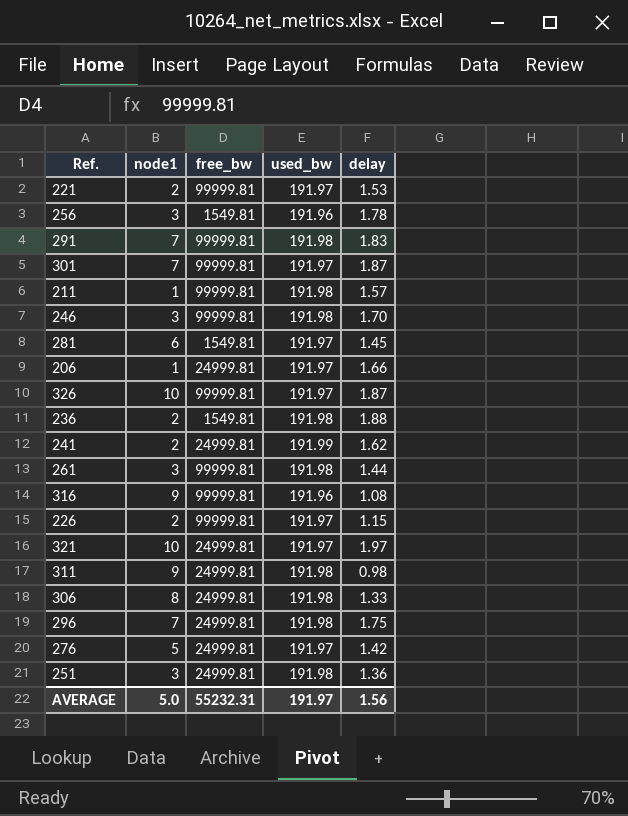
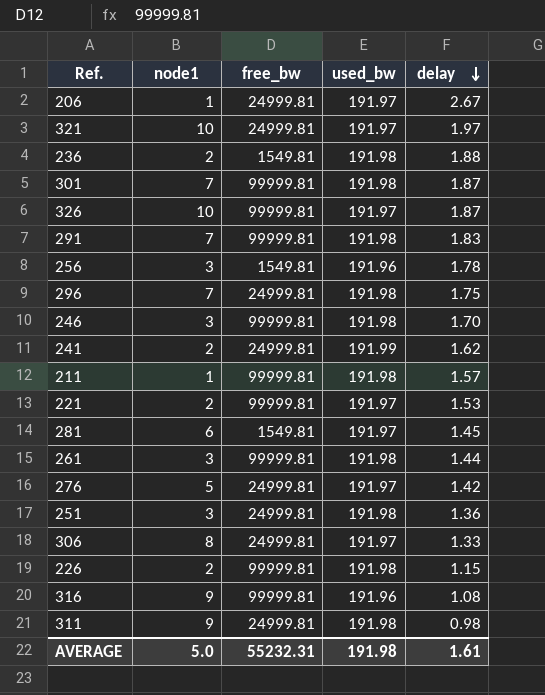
row order: none -> delay descending
206 | delay: 1.66 -> 2.67
301 | used_bw: 191.97 -> 191.98
306 | used_bw: 191.98 -> 191.97
226 | used_bw: 191.97 -> 191.98
AVERAGE | used_bw: 191.97 -> 191.98
AVERAGE | delay: 1.56 -> 1.61

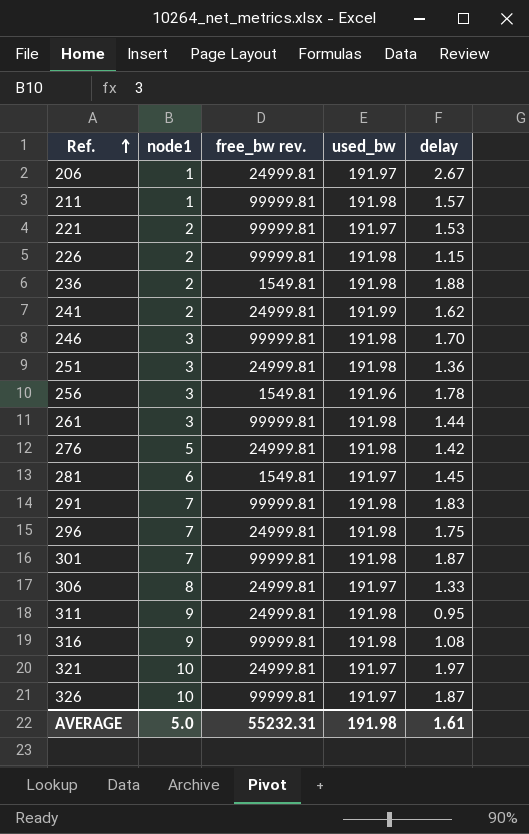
row order: delay descending -> Ref. ascending
column name: free_bw -> free_bw rev.
276 | used_bw: 191.97 -> 191.98
311 | delay: 0.98 -> 0.95
316 | used_bw: 191.96 -> 191.98

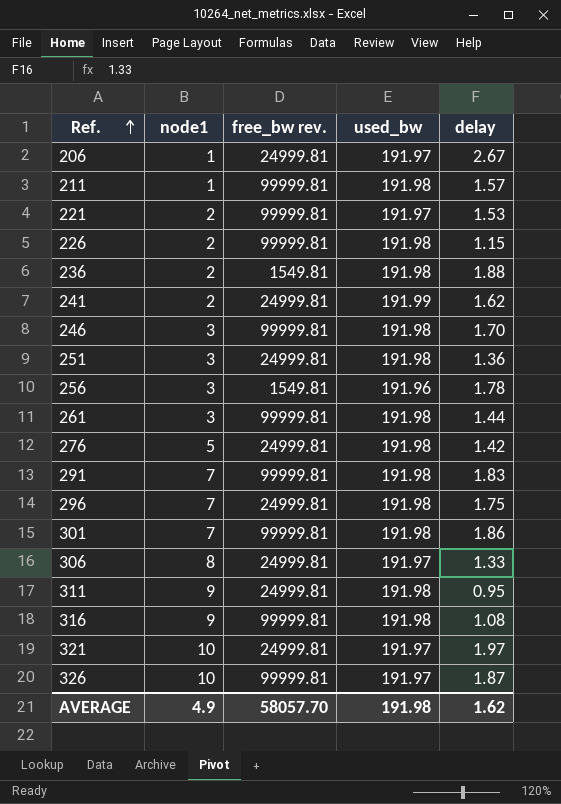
row 281: 6 | 1549.81 | 191.97 | 1.45 -> none
301 | delay: 1.87 -> 1.86
AVERAGE | node1: 5.0 -> 4.9
AVERAGE | free_bw rev.: 55232.31 -> 58057.70
AVERAGE | delay: 1.61 -> 1.62

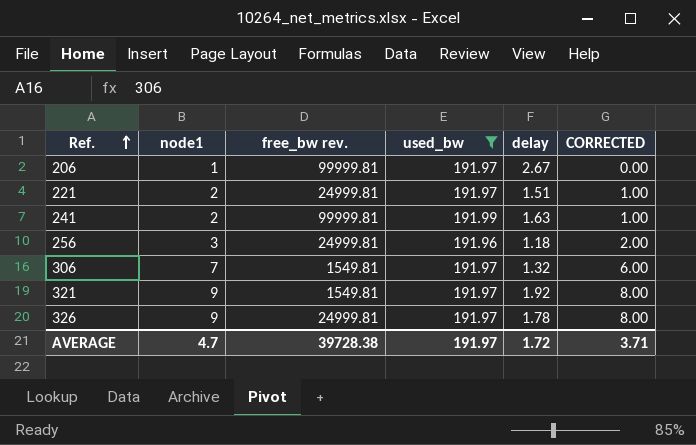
filter: none -> used_bw != 191.98
column CORRECTED | formula: none -> [node1] - 1
206 | free_bw rev.: 24999.81 -> 99999.81
221 | free_bw rev.: 99999.81 -> 24999.81
221 | delay: 1.53 -> 1.51
241 | free_bw rev.: 24999.81 -> 99999.81
241 | delay: 1.62 -> 1.63
256 | free_bw rev.: 1549.81 -> 24999.81
256 | delay: 1.78 -> 1.18
306 | node1: 8 -> 7
306 | free_bw rev.: 24999.81 -> 1549.81
306 | delay: 1.33 -> 1.32
321 | node1: 10 -> 9
321 | free_bw rev.: 24999.81 -> 1549.81
321 | delay: 1.97 -> 1.92
326 | node1: 10 -> 9
326 | free_bw rev.: 99999.81 -> 24999.81
326 | delay: 1.87 -> 1.78
AVERAGE | node1: 4.9 -> 4.7
AVERAGE | free_bw rev.: 58057.70 -> 39728.38
AVERAGE | used_bw: 191.98 -> 191.97
AVERAGE | delay: 1.62 -> 1.72

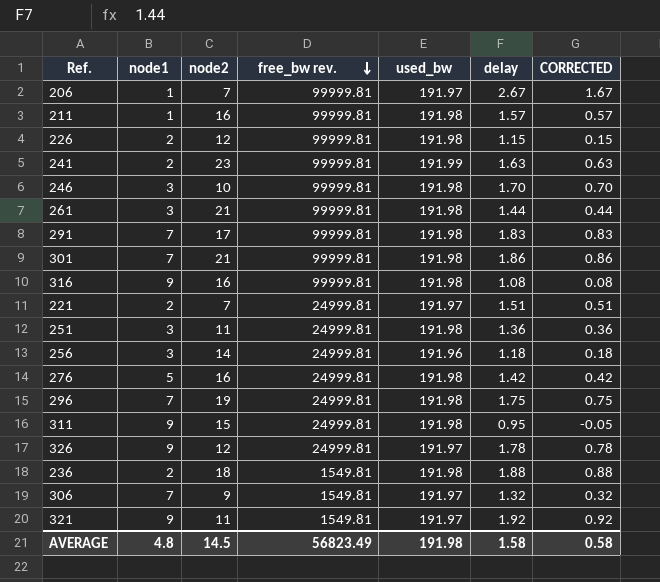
filter: used_bw != 191.98 -> none
row order: Ref. ascending -> free_bw rev. descending
column node2 | position: none -> 3
column CORRECTED | formula: [node1] - 1 -> [delay] - 1
AVERAGE | node1: 4.7 -> 4.8
AVERAGE | free_bw rev.: 39728.38 -> 56823.49
AVERAGE | used_bw: 191.97 -> 191.98
AVERAGE | delay: 1.72 -> 1.58
AVERAGE | CORRECTED: 3.71 -> 0.58

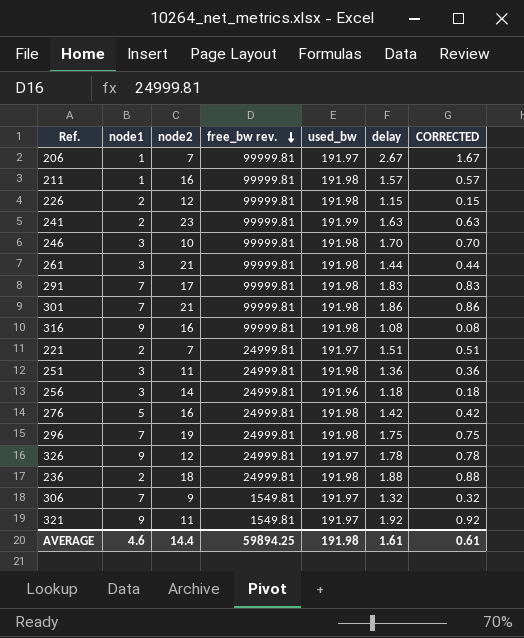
row 311: 9 | 15 | 24999.81 | 191.98 | 0.95 | -0.05 -> none
236 | free_bw rev.: 1549.81 -> 24999.81
AVERAGE | node1: 4.8 -> 4.6
AVERAGE | node2: 14.5 -> 14.4
AVERAGE | free_bw rev.: 56823.49 -> 59894.25
AVERAGE | delay: 1.58 -> 1.61
AVERAGE | CORRECTED: 0.58 -> 0.61

